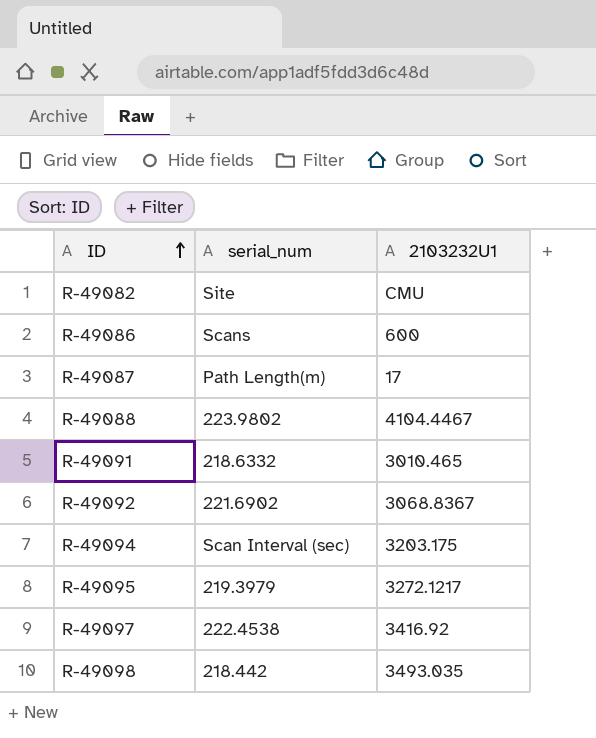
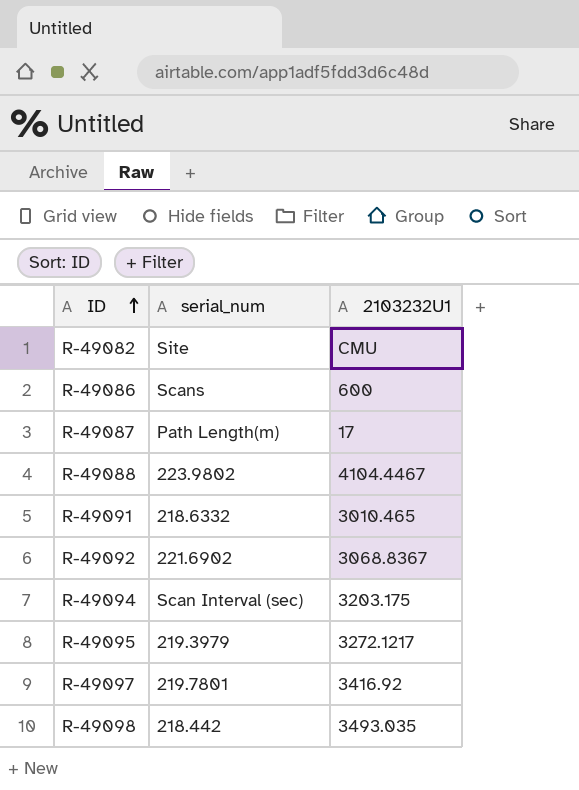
R-49097 | serial_num: 222.4538 -> 219.7801

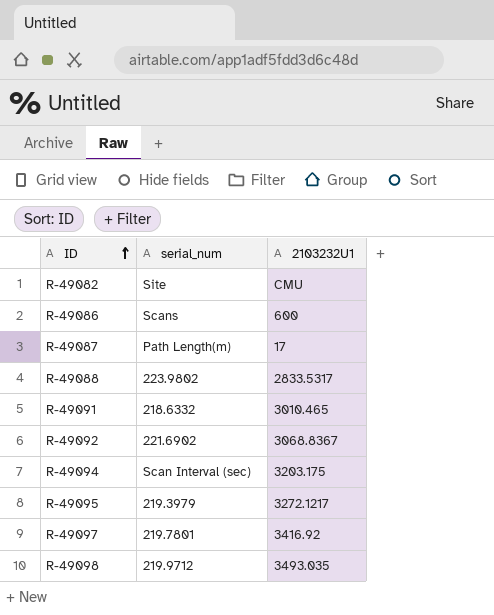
R-49088 | 2103232U1: 4104.4467 -> 2833.5317
R-49098 | serial_num: 218.442 -> 219.9712

